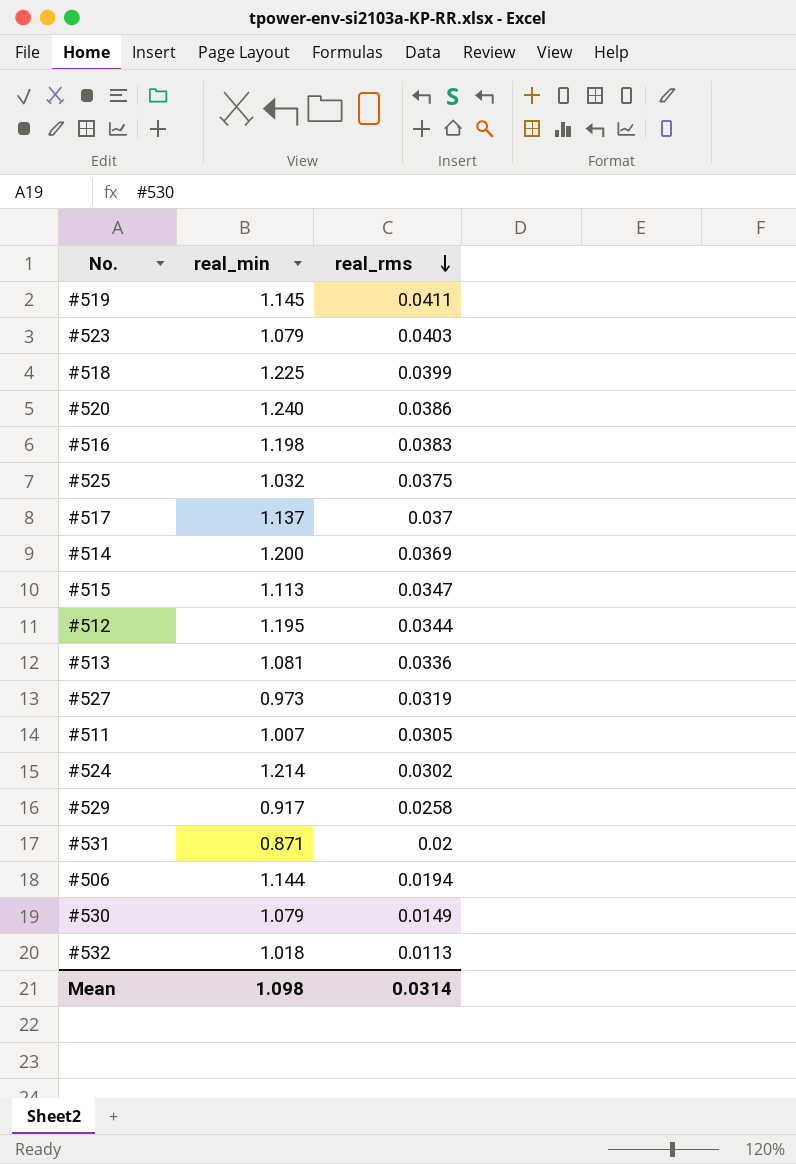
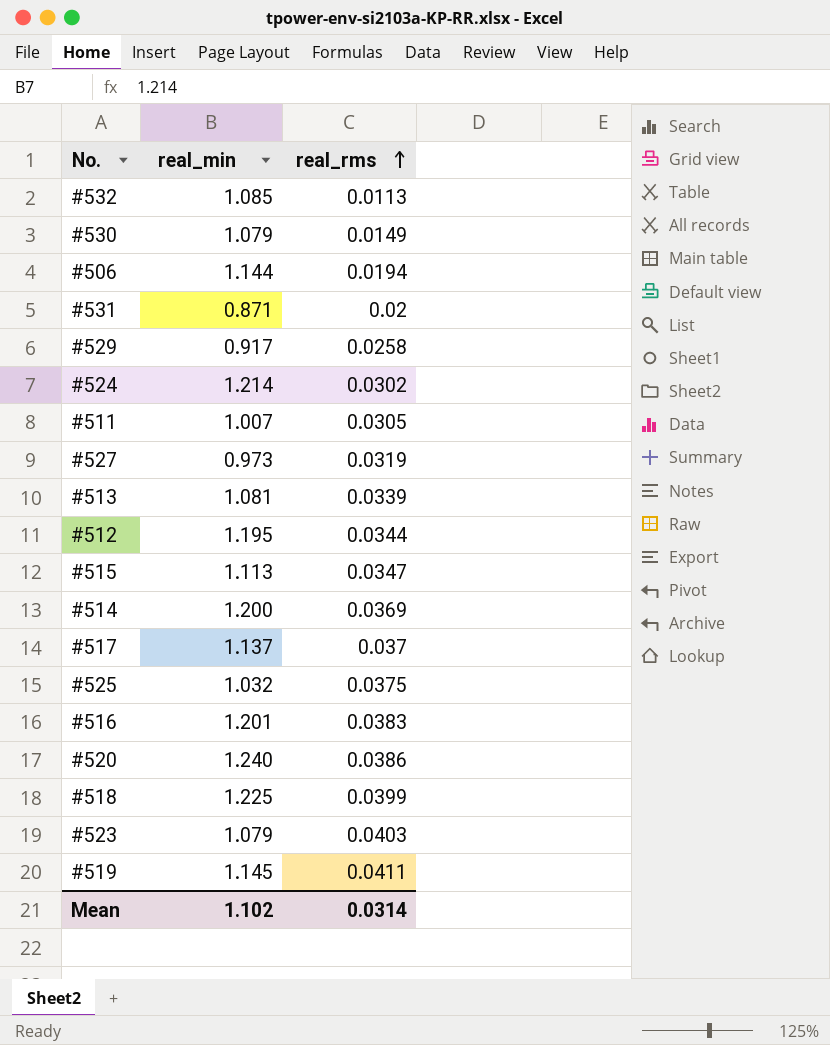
row order: real_rms descending -> real_rms ascending
#532 | real_min: 1.018 -> 1.085
#513 | real_rms: 0.0336 -> 0.0339
#516 | real_min: 1.198 -> 1.201
Mean | real_min: 1.098 -> 1.102

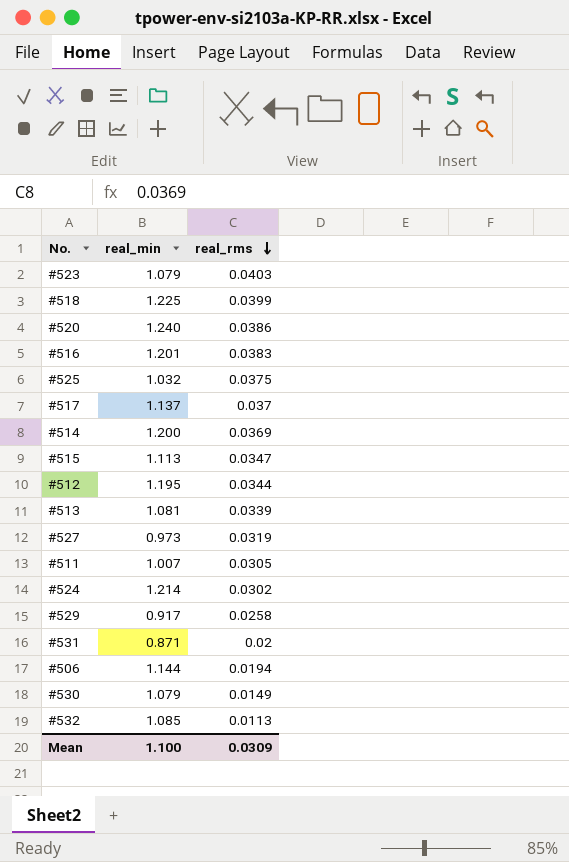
row order: real_rms ascending -> real_rms descending
row #519: 1.145 | 0.0411 -> none
Mean | real_min: 1.102 -> 1.100
Mean | real_rms: 0.0314 -> 0.0309

